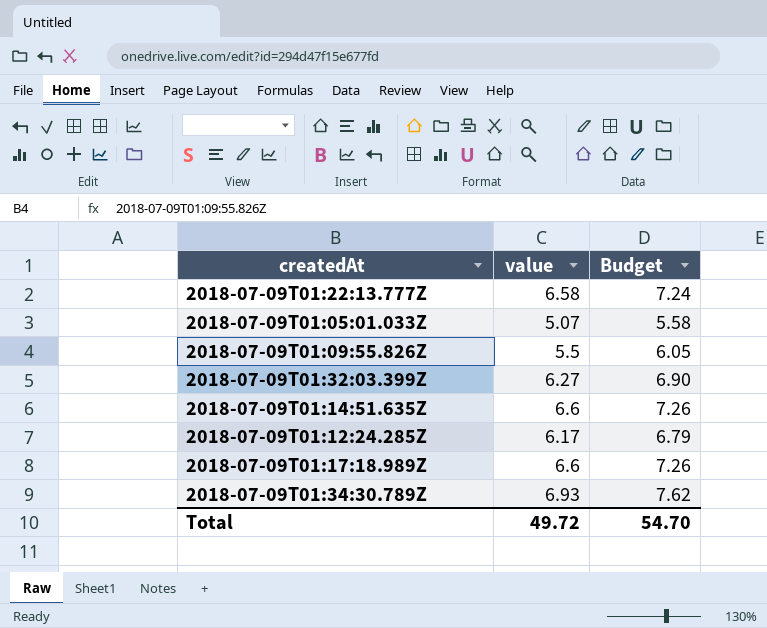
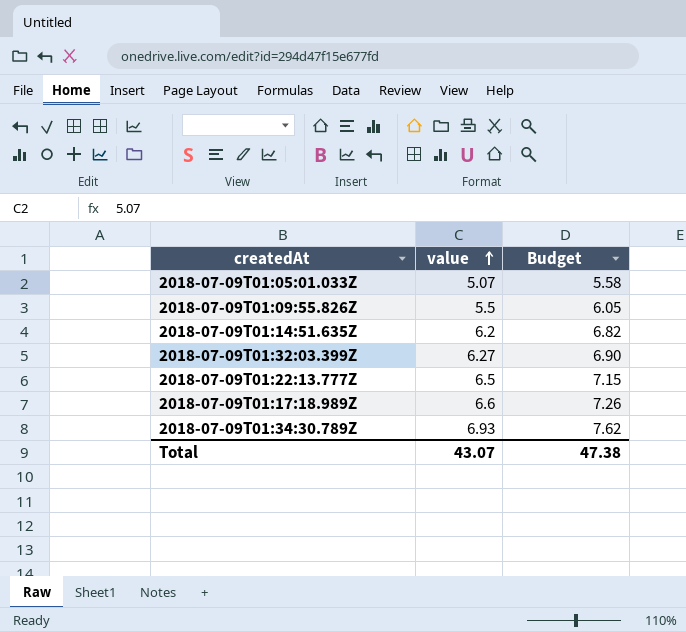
row order: none -> value ascending
row 2018-07-09T01:12:24.285Z: 6.17 | 6.79 -> none
2018-07-09T01:14:51.635Z | value: 6.6 -> 6.2
2018-07-09T01:14:51.635Z | Budget: 7.26 -> 6.82
2018-07-09T01:22:13.777Z | value: 6.58 -> 6.5
2018-07-09T01:22:13.777Z | Budget: 7.24 -> 7.15
Total | value: 49.72 -> 43.07
Total | Budget: 54.70 -> 47.38

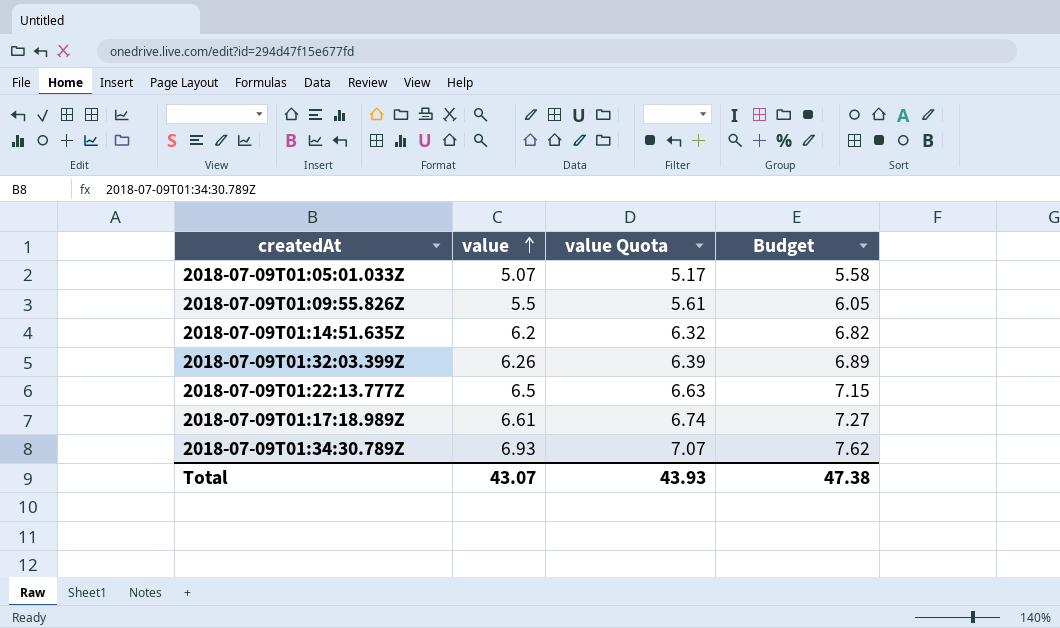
column value Quota | formula: none -> [value] * 1.02
2018-07-09T01:32:03.399Z | value: 6.27 -> 6.26
2018-07-09T01:32:03.399Z | Budget: 6.90 -> 6.89
2018-07-09T01:17:18.989Z | value: 6.6 -> 6.61
2018-07-09T01:17:18.989Z | Budget: 7.26 -> 7.27

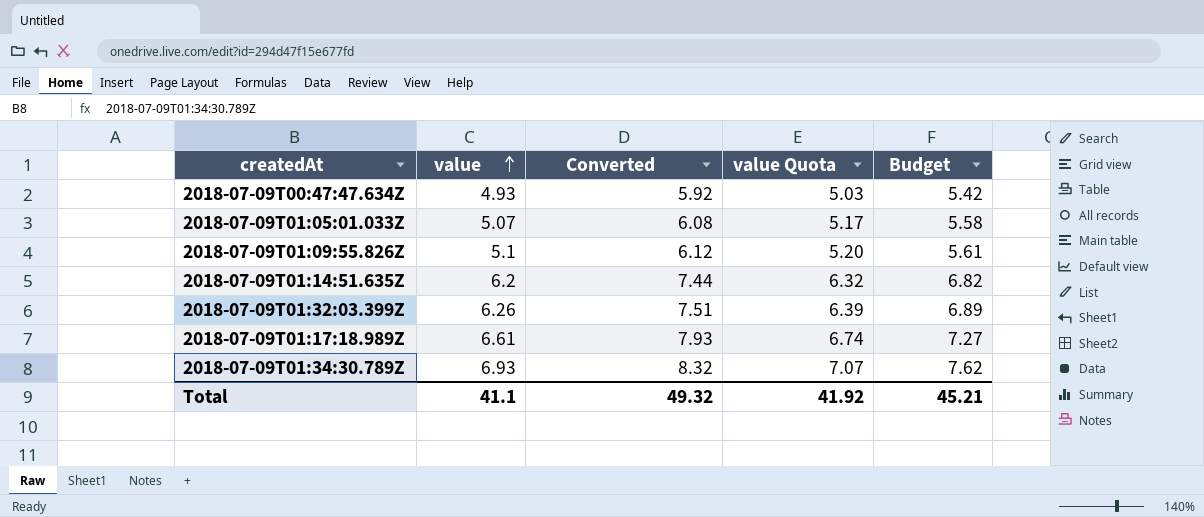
column Converted | formula: none -> [value] * 1.2
row 2018-07-09T01:22:13.777Z: 6.5 | 6.63 | 7.15 -> none
row 2018-07-09T00:47:47.634Z: none -> 4.93 | 5.92 | 5.03 | 5.42
2018-07-09T01:09:55.826Z | value: 5.5 -> 5.1
2018-07-09T01:09:55.826Z | value Quota: 5.61 -> 5.20
2018-07-09T01:09:55.826Z | Budget: 6.05 -> 5.61
Total | value: 43.07 -> 41.1
Total | value Quota: 43.93 -> 41.92
Total | Budget: 47.38 -> 45.21

